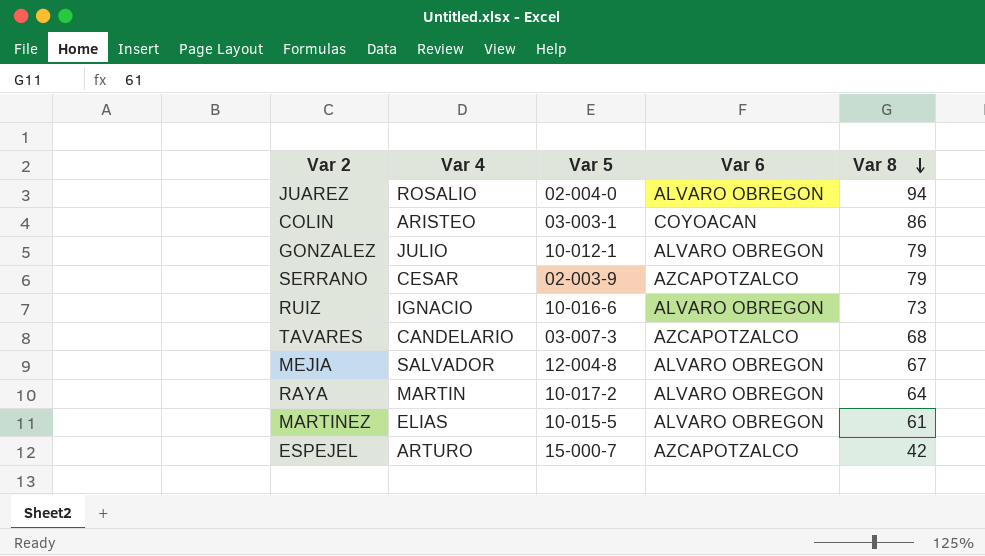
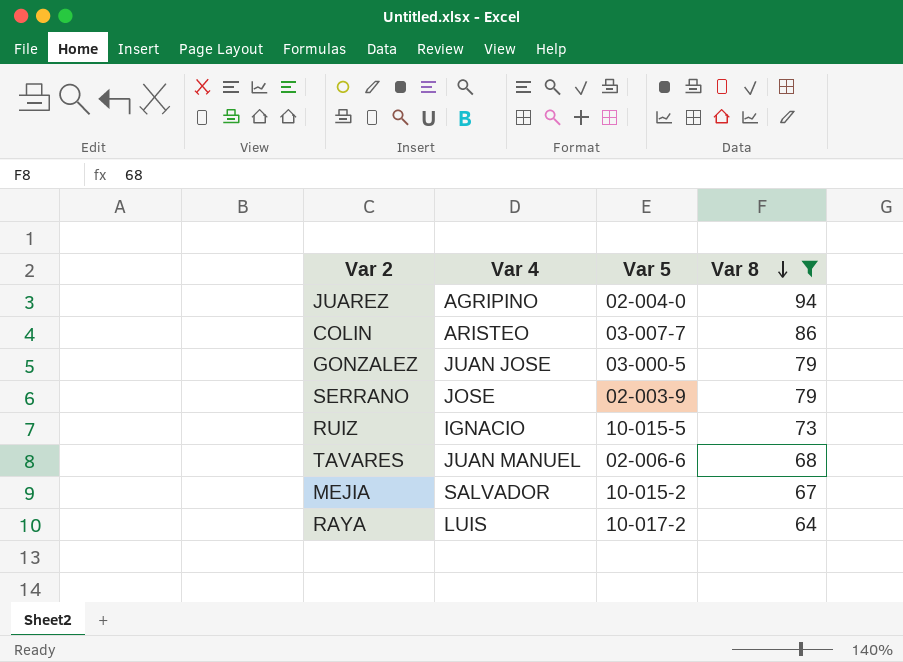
filter: none -> Var 8 >= 64
column Var 6 | position: 4 -> none
JUAREZ | Var 4: ROSALIO -> AGRIPINO
COLIN | Var 5: 03-003-1 -> 03-007-7
GONZALEZ | Var 4: JULIO -> JUAN JOSE
GONZALEZ | Var 5: 10-012-1 -> 03-000-5
SERRANO | Var 4: CESAR -> JOSE
RUIZ | Var 5: 10-016-6 -> 10-015-5
TAVARES | Var 4: CANDELARIO -> JUAN MANUEL
TAVARES | Var 5: 03-007-3 -> 02-006-6
MEJIA | Var 5: 12-004-8 -> 10-015-2
RAYA | Var 4: MARTIN -> LUIS

